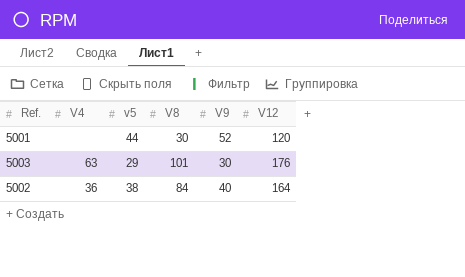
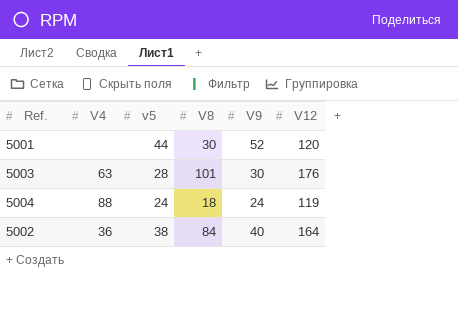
5003 | v5: 29 -> 28
row 5004: none -> 88 | 24 | 18 | 24 | 119

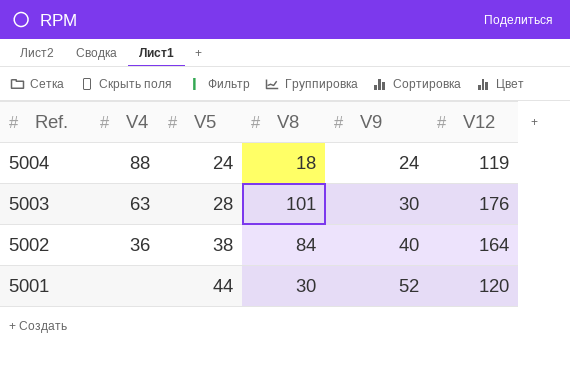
row order: none -> Ref. descending
column name: v5 -> V5

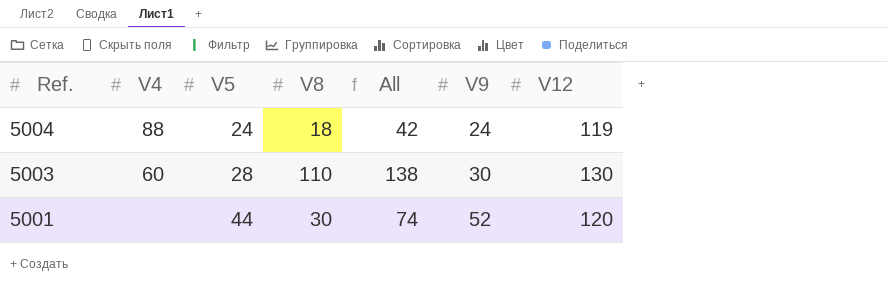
column All | formula: none -> [V5] + [V8]
row 5002: 36 | 38 | 84 | 40 | 164 -> none
5003 | V4: 63 -> 60
5003 | V8: 101 -> 110
5003 | V12: 176 -> 130

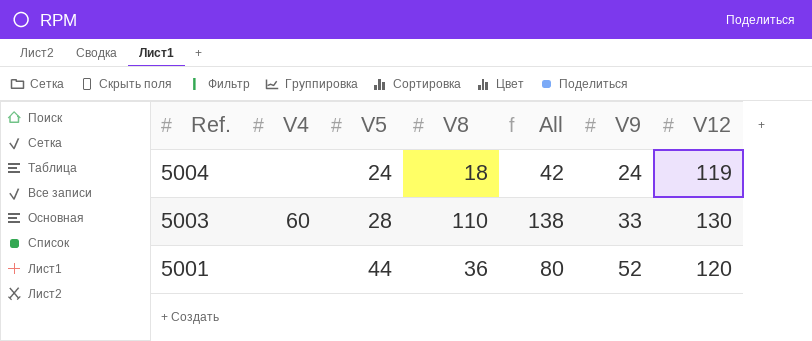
5004 | V4: 88 -> none
5003 | V9: 30 -> 33
5001 | V8: 30 -> 36
5001 | All: 74 -> 80

